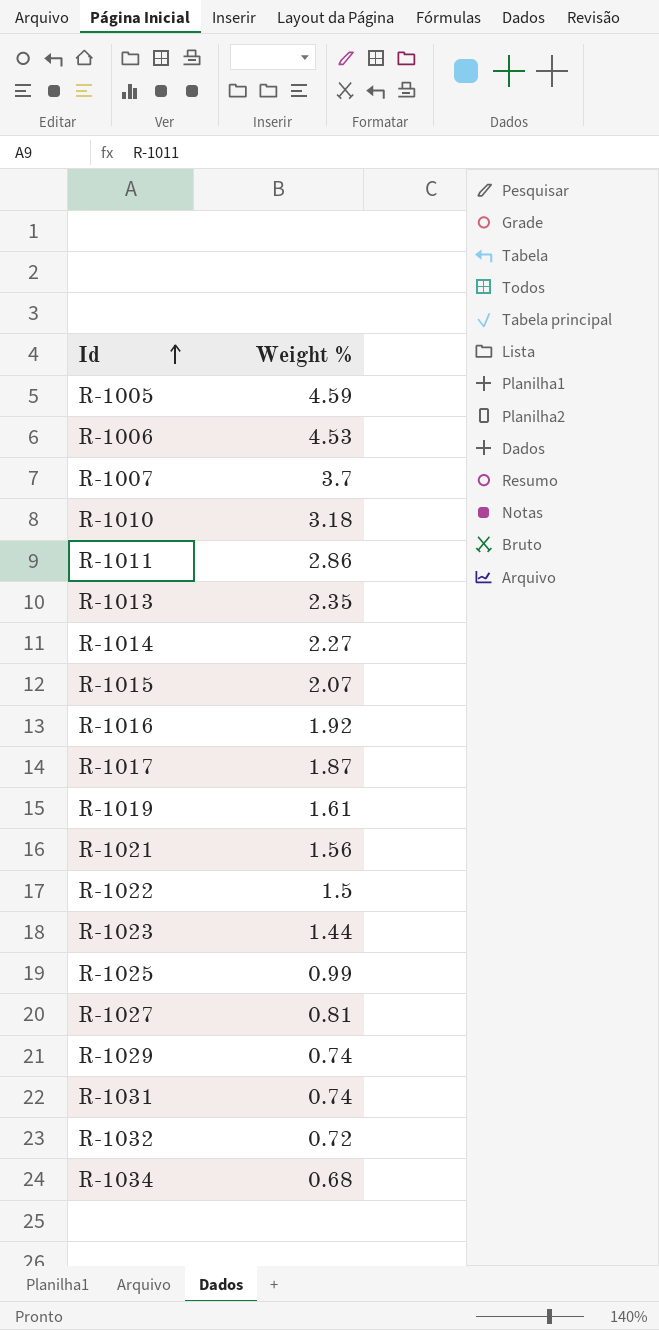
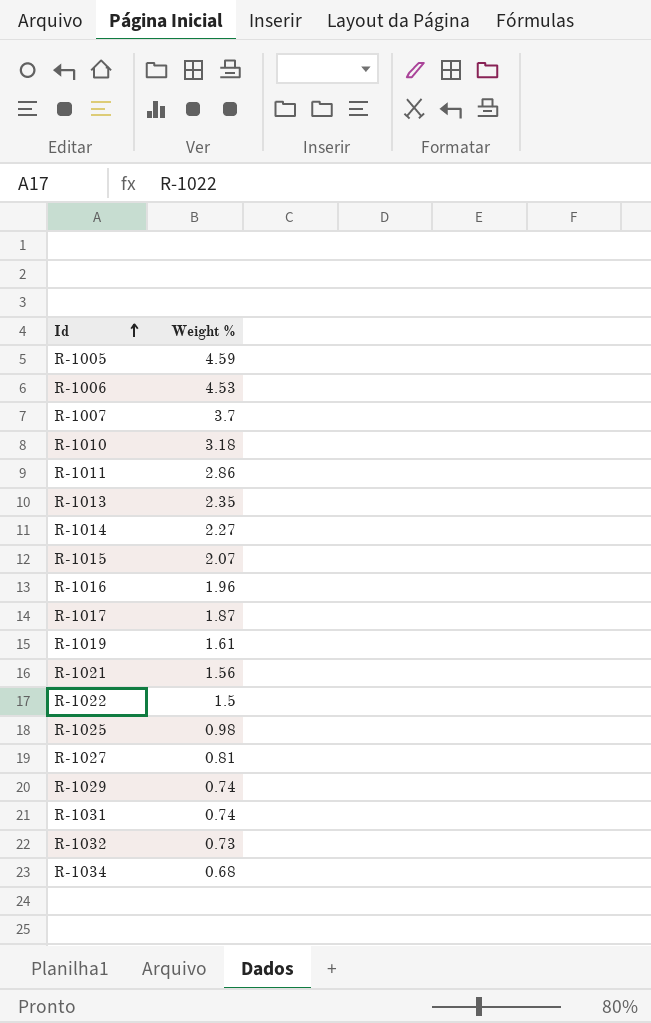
row R-1023: 1.44 -> none
R-1016 | Weight %: 1.92 -> 1.96
R-1025 | Weight %: 0.99 -> 0.98
R-1032 | Weight %: 0.72 -> 0.73

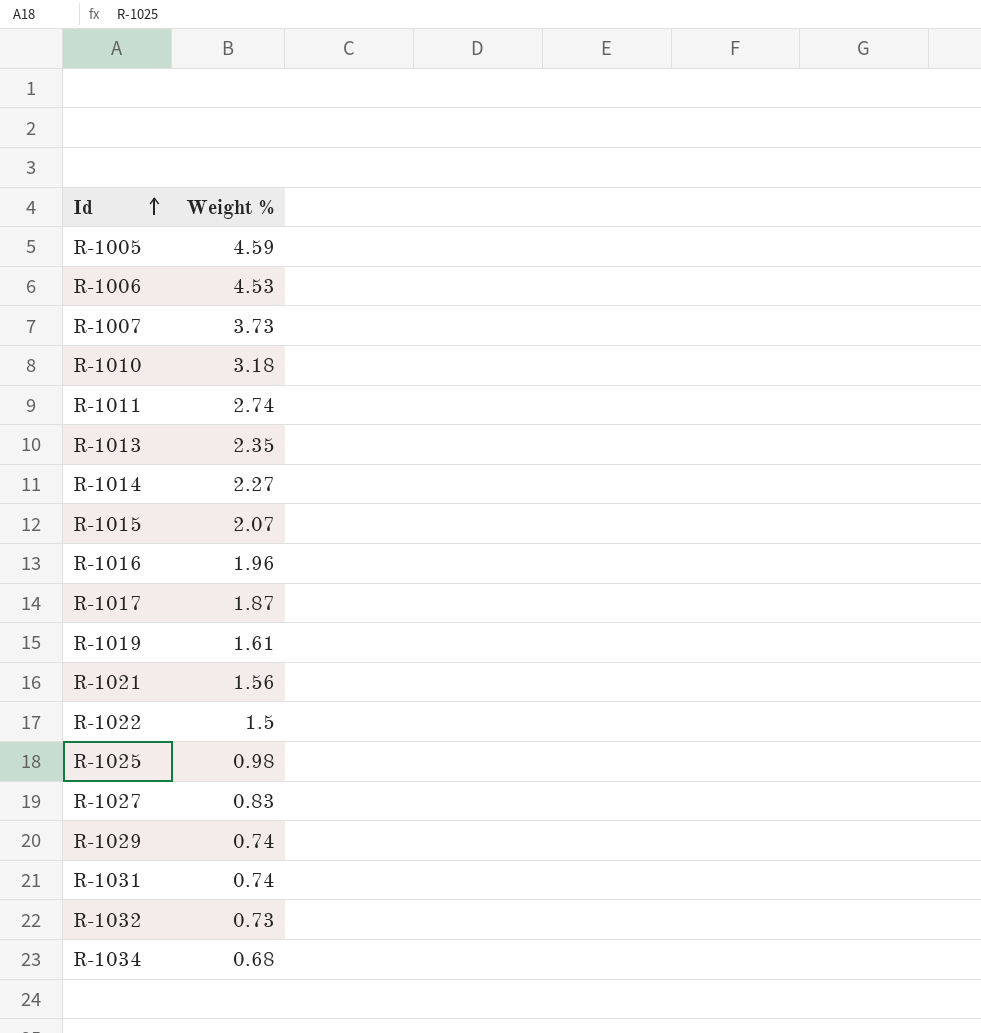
R-1007 | Weight %: 3.7 -> 3.73
R-1011 | Weight %: 2.86 -> 2.74
R-1027 | Weight %: 0.81 -> 0.83

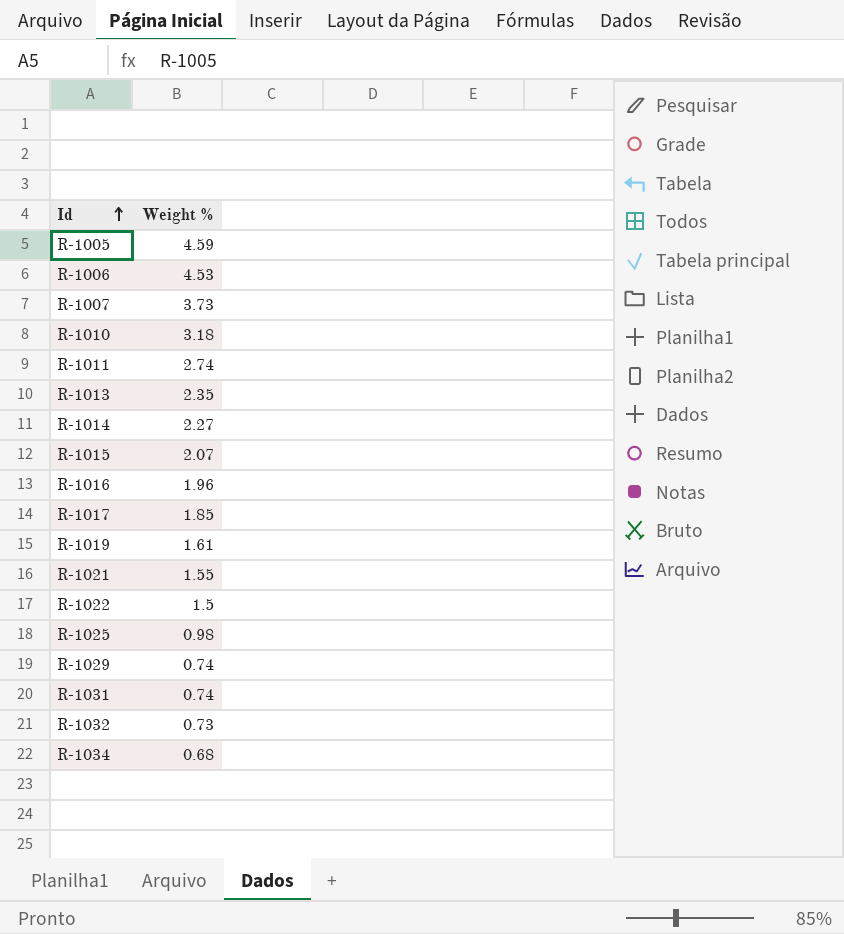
row R-1027: 0.83 -> none
R-1017 | Weight %: 1.87 -> 1.85
R-1021 | Weight %: 1.56 -> 1.55

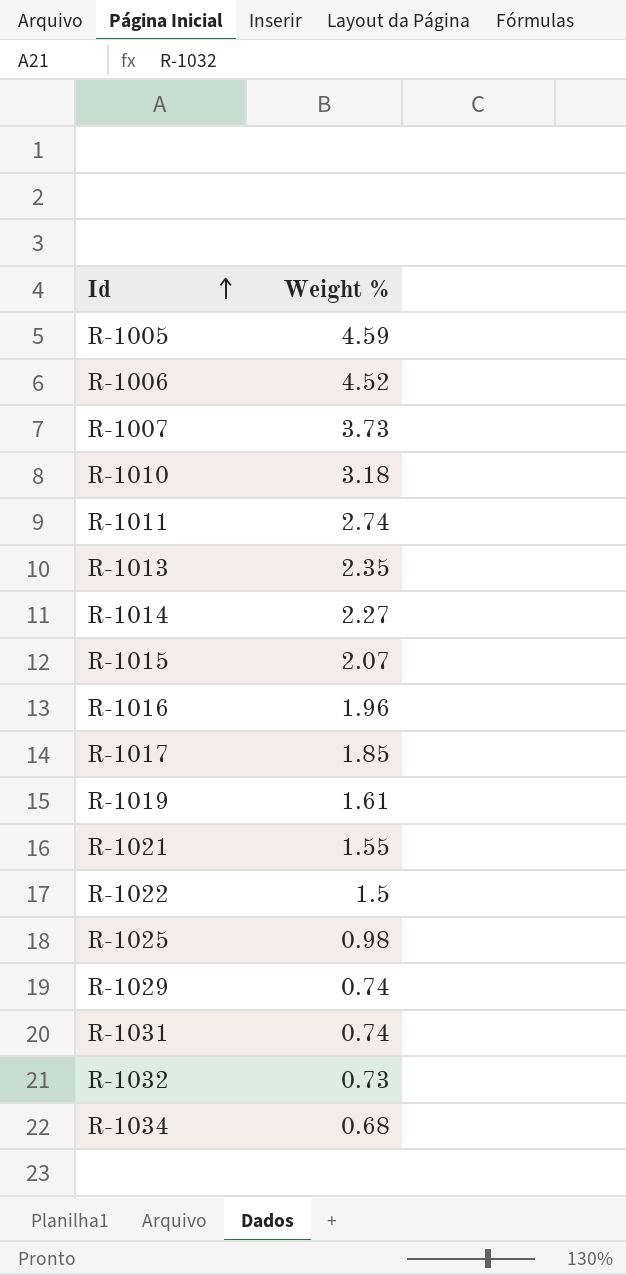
R-1006 | Weight %: 4.53 -> 4.52

